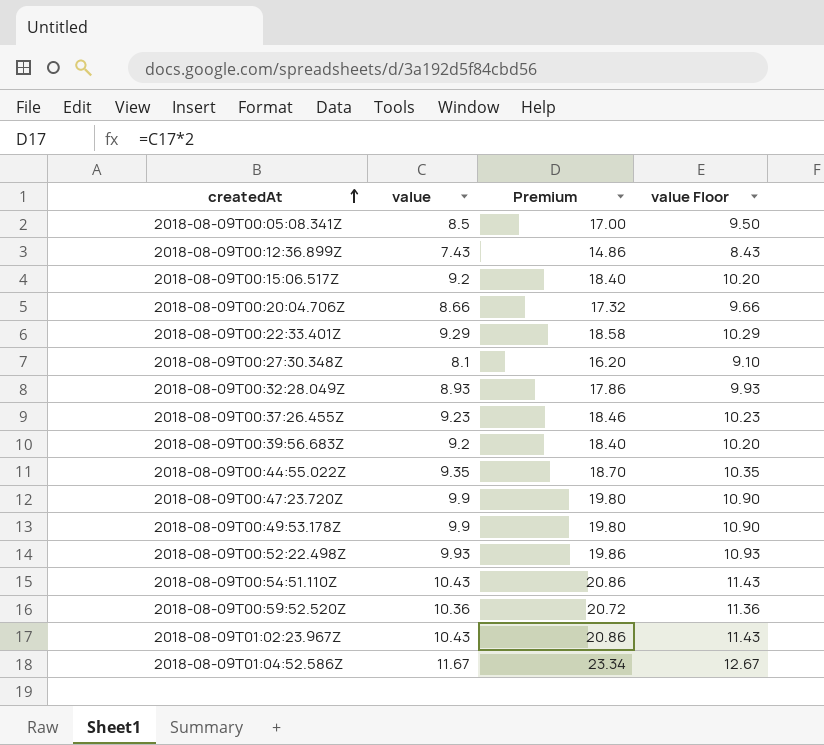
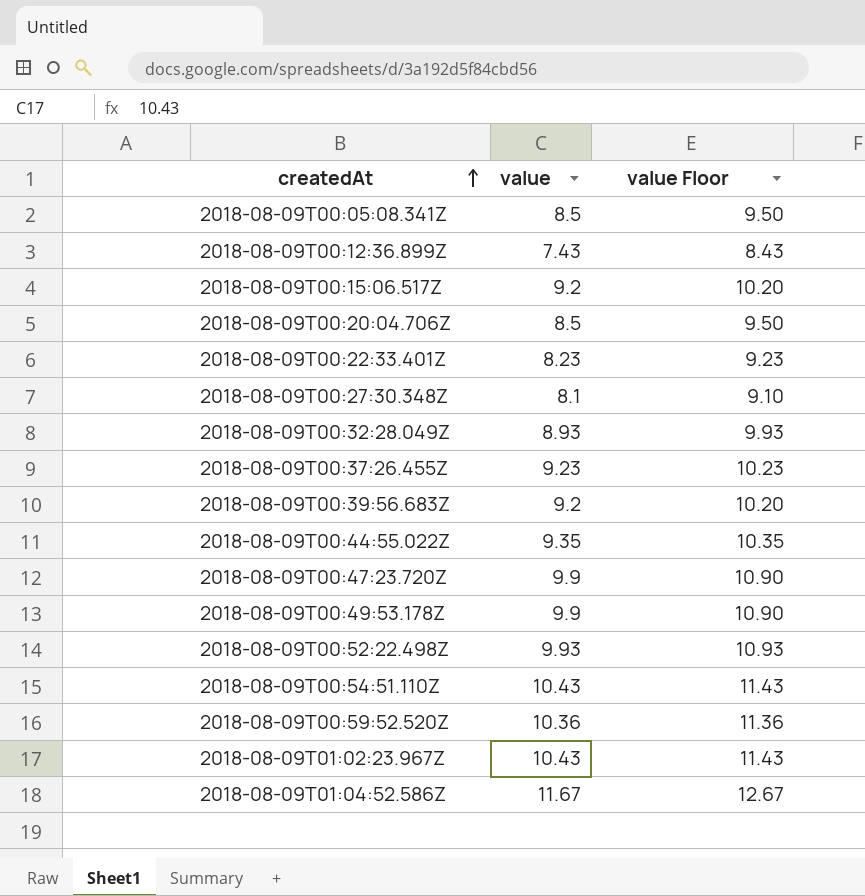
column Premium | formula: [value] * 2 -> none
2018-08-09T00:20:04.706Z | value: 8.66 -> 8.5
2018-08-09T00:20:04.706Z | value Floor: 9.66 -> 9.50
2018-08-09T00:22:33.401Z | value: 9.29 -> 8.23
2018-08-09T00:22:33.401Z | value Floor: 10.29 -> 9.23

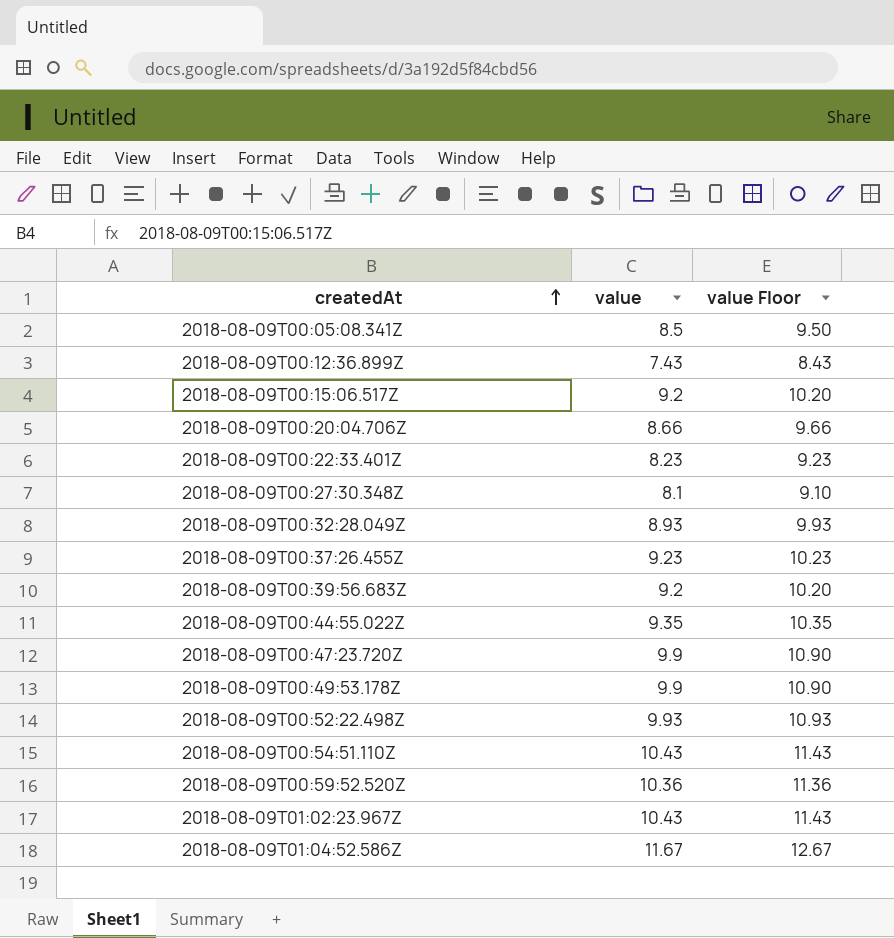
2018-08-09T00:20:04.706Z | value: 8.5 -> 8.66
2018-08-09T00:20:04.706Z | value Floor: 9.50 -> 9.66

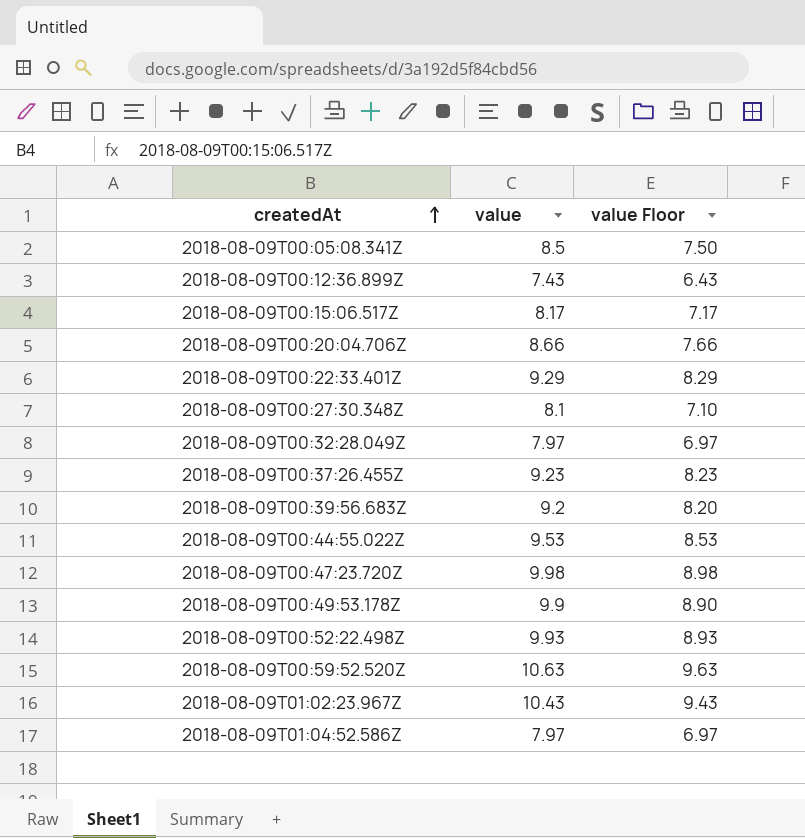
column value Floor | formula: [value] + 1 -> [value] - 1
row 2018-08-09T00:54:51.110Z: 10.43 | 11.43 -> none
2018-08-09T00:15:06.517Z | value: 9.2 -> 8.17
2018-08-09T00:22:33.401Z | value: 8.23 -> 9.29
2018-08-09T00:32:28.049Z | value: 8.93 -> 7.97
2018-08-09T00:44:55.022Z | value: 9.35 -> 9.53
2018-08-09T00:47:23.720Z | value: 9.9 -> 9.98
2018-08-09T00:59:52.520Z | value: 10.36 -> 10.63
2018-08-09T01:04:52.586Z | value: 11.67 -> 7.97

